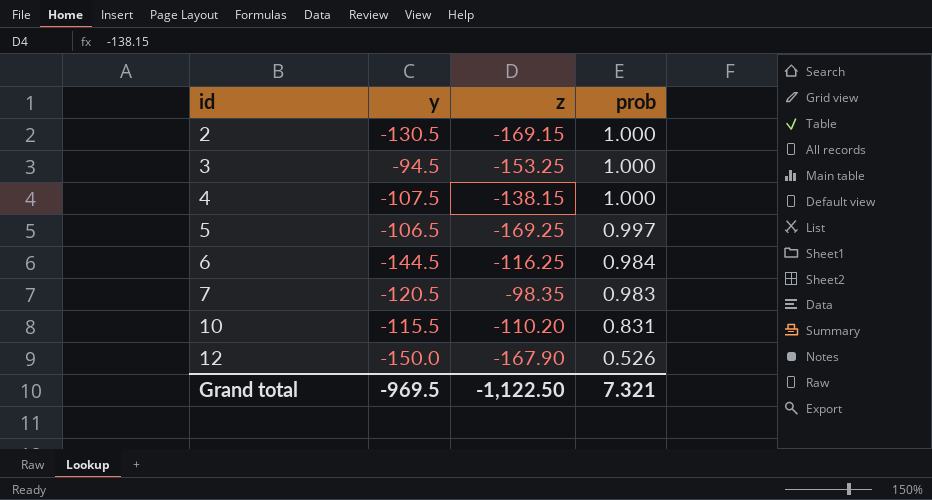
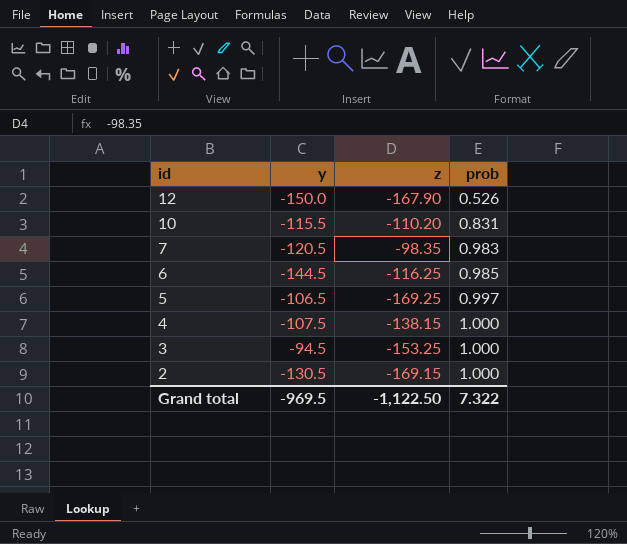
row order: id ascending -> id descending
6 | prob: 0.984 -> 0.985
Grand total | prob: 7.321 -> 7.322

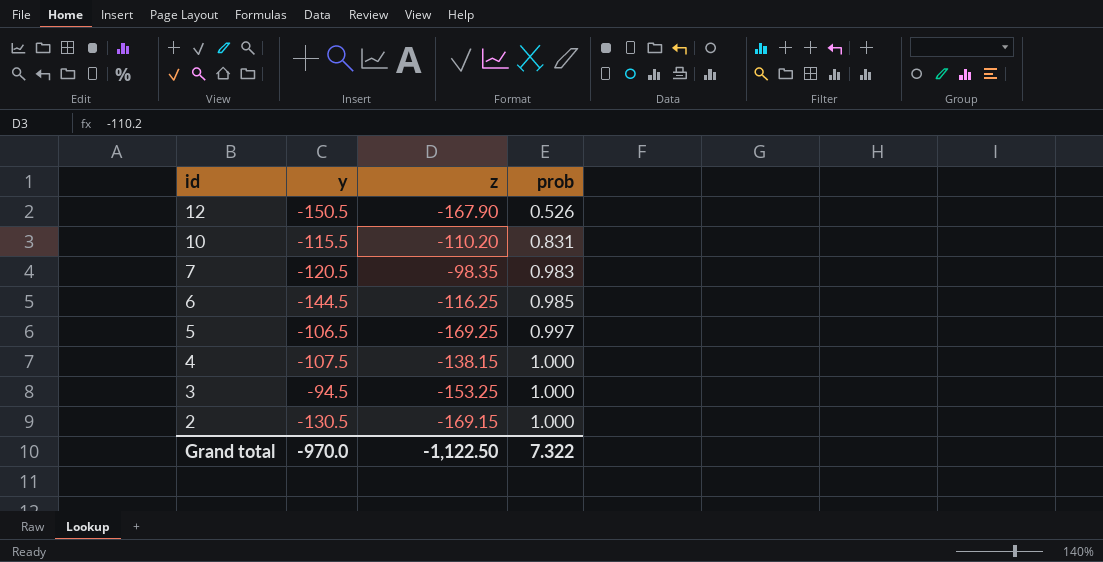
12 | y: -150.0 -> -150.5
Grand total | y: -969.5 -> -970.0

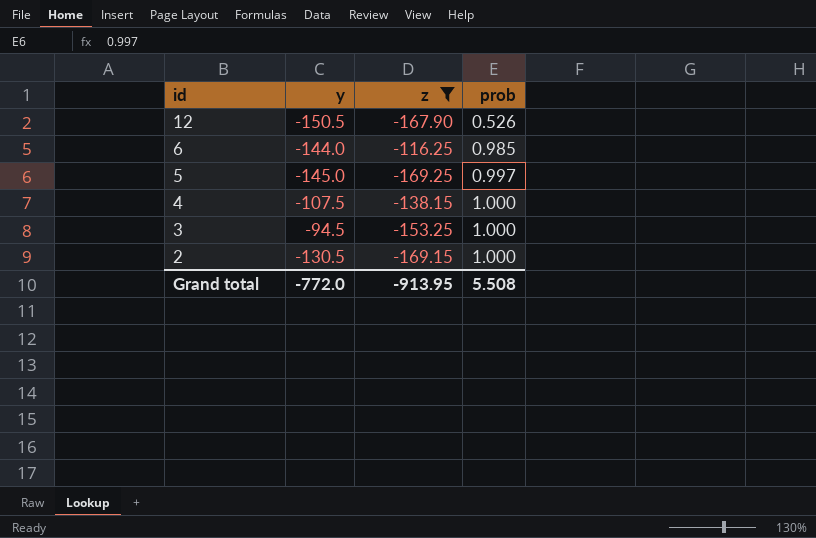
filter: none -> z <= -116.25
6 | y: -144.5 -> -144.0
5 | y: -106.5 -> -145.0
Grand total | y: -970.0 -> -772.0
Grand total | z: -1,122.50 -> -913.95
Grand total | prob: 7.322 -> 5.508

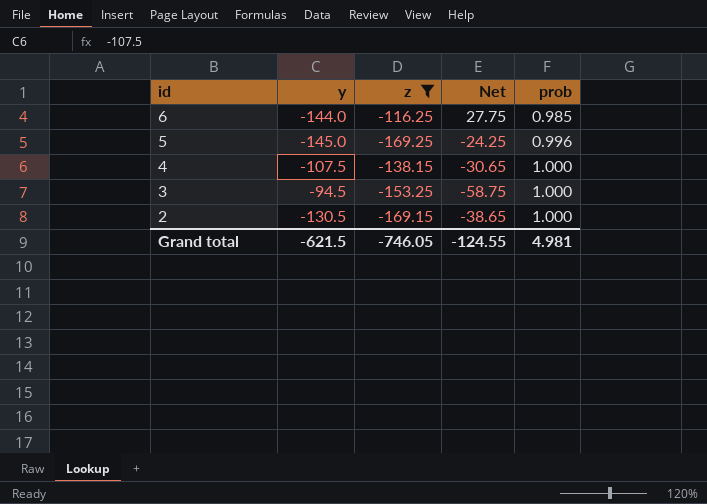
column Net | formula: none -> [z] - [y]
row 12: -150.5 | -167.90 | 0.526 -> none
5 | prob: 0.997 -> 0.996
Grand total | y: -772.0 -> -621.5
Grand total | z: -913.95 -> -746.05
Grand total | prob: 5.508 -> 4.981

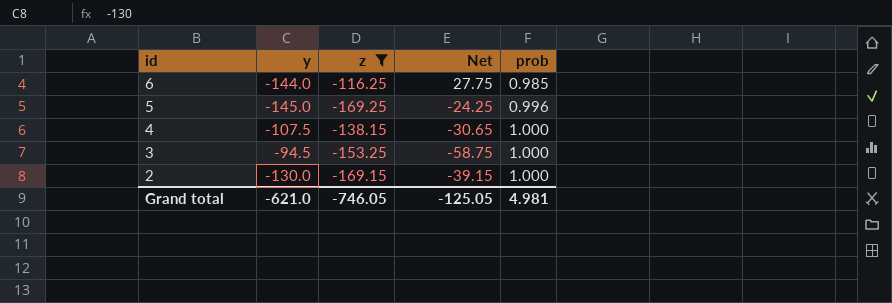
2 | y: -130.5 -> -130.0
2 | Net: -38.65 -> -39.15
Grand total | y: -621.5 -> -621.0
Grand total | Net: -124.55 -> -125.05

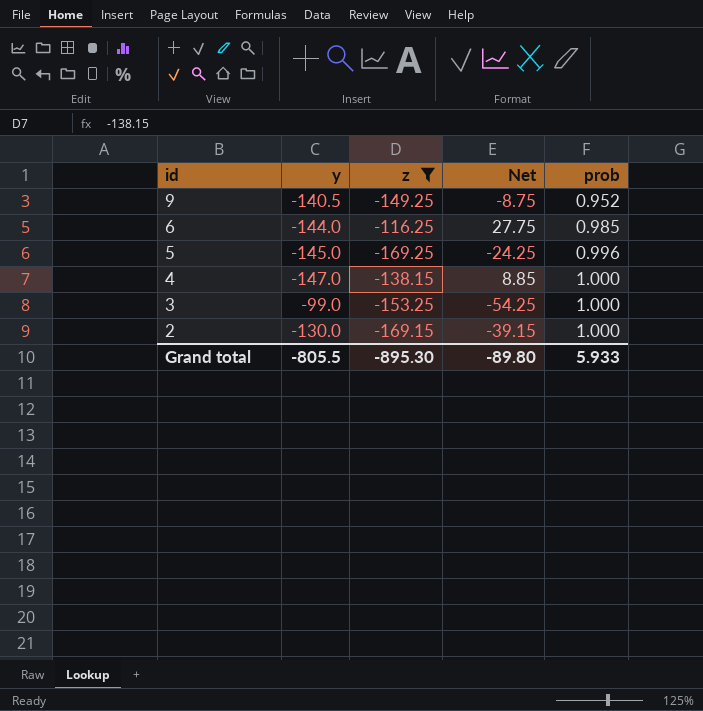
row 9: none -> -140.5 | -149.25 | -8.75 | 0.952
4 | y: -107.5 -> -147.0
4 | Net: -30.65 -> 8.85
3 | y: -94.5 -> -99.0
3 | Net: -58.75 -> -54.25
Grand total | y: -621.0 -> -805.5
Grand total | z: -746.05 -> -895.30
Grand total | Net: -125.05 -> -89.80
Grand total | prob: 4.981 -> 5.933

